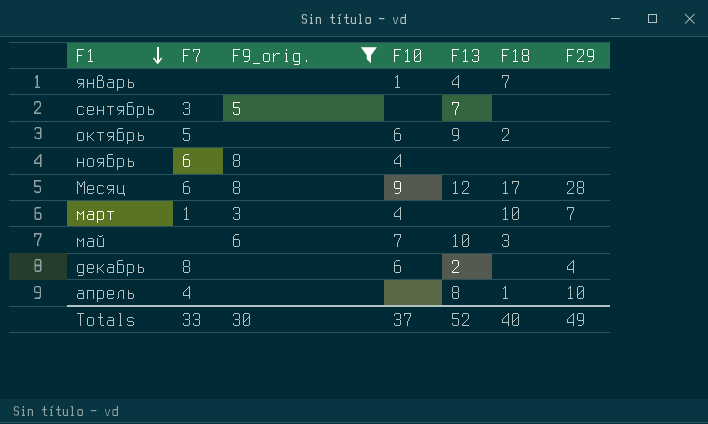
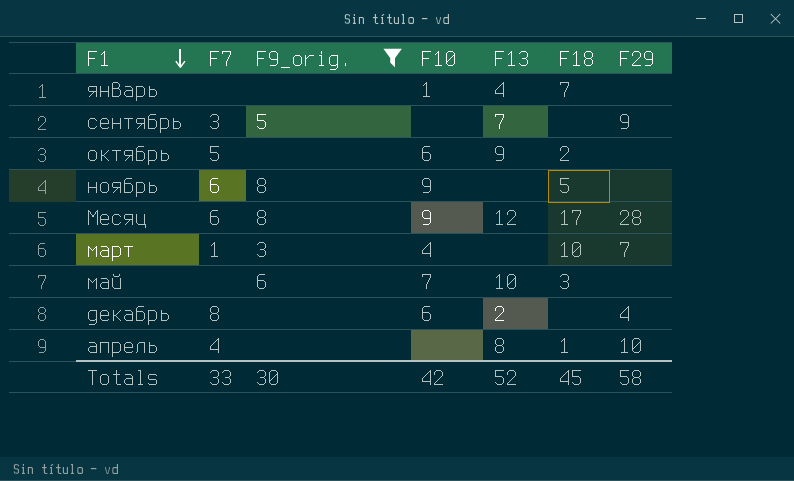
сентябрь | F29: none -> 9
ноябрь | F10: 4 -> 9
ноябрь | F18: none -> 5
Totals | F10: 37 -> 42
Totals | F18: 40 -> 45
Totals | F29: 49 -> 58

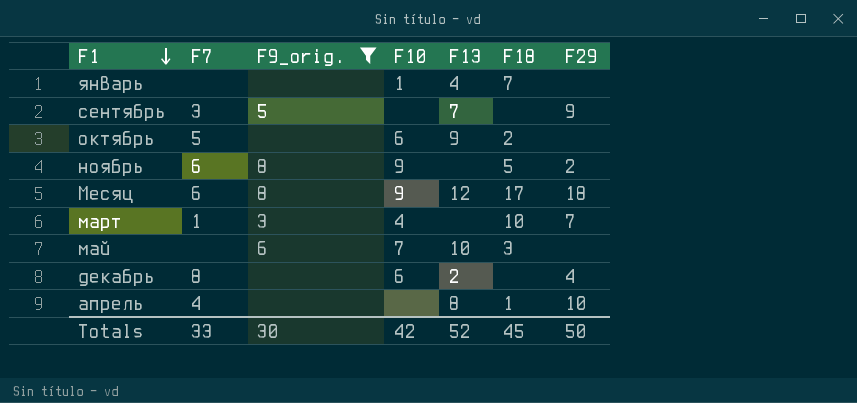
ноябрь | F29: none -> 2
Месяц | F29: 28 -> 18
Totals | F29: 58 -> 50

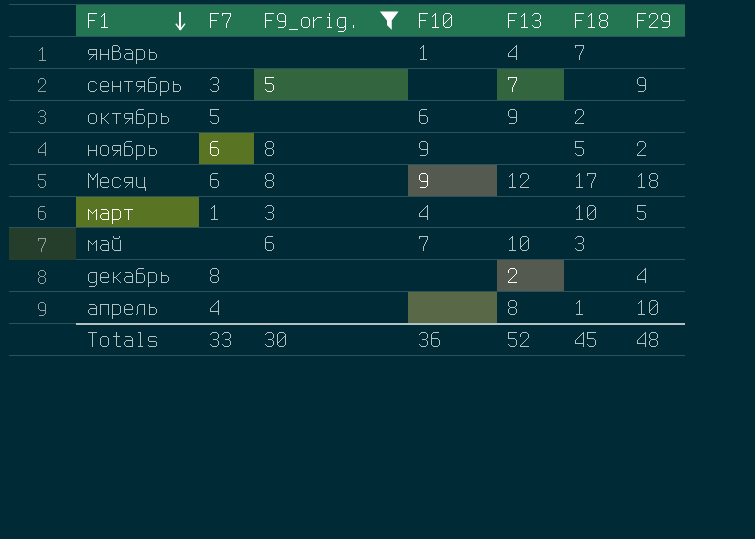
март | F29: 7 -> 5
декабрь | F10: 6 -> none
Totals | F10: 42 -> 36
Totals | F29: 50 -> 48

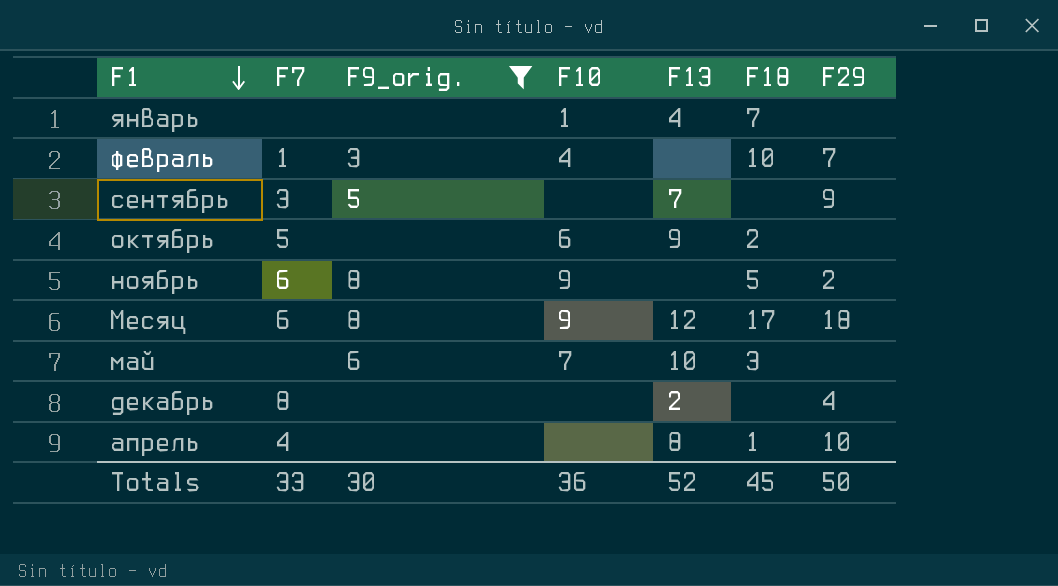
row март: 1 | 3 | 4 | none | 10 | 5 -> none
row февраль: none -> 1 | 3 | 4 | none | 10 | 7
Totals | F29: 48 -> 50

